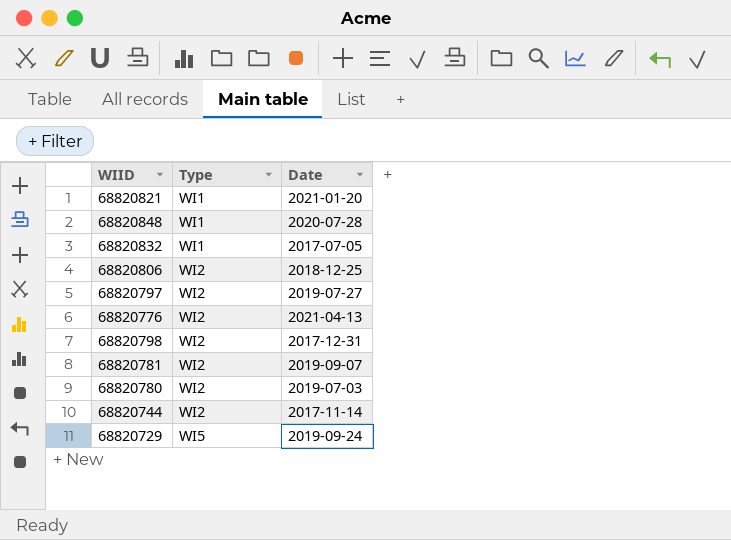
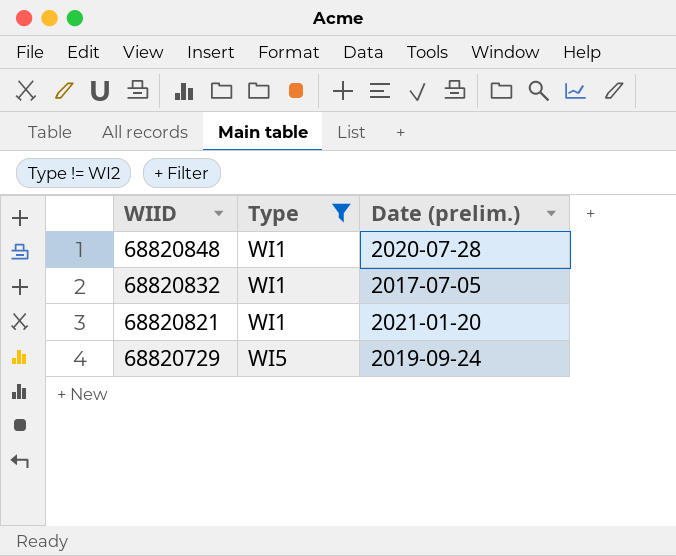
filter: none -> Type != WI2
row order: Type ascending -> WIID descending
column name: Date -> Date (prelim.)

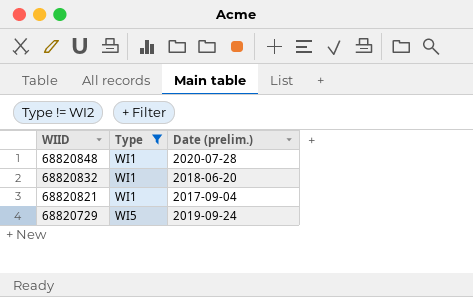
68820832 | Date (prelim.): 2017-07-05 -> 2018-06-20
68820821 | Date (prelim.): 2021-01-20 -> 2017-09-04

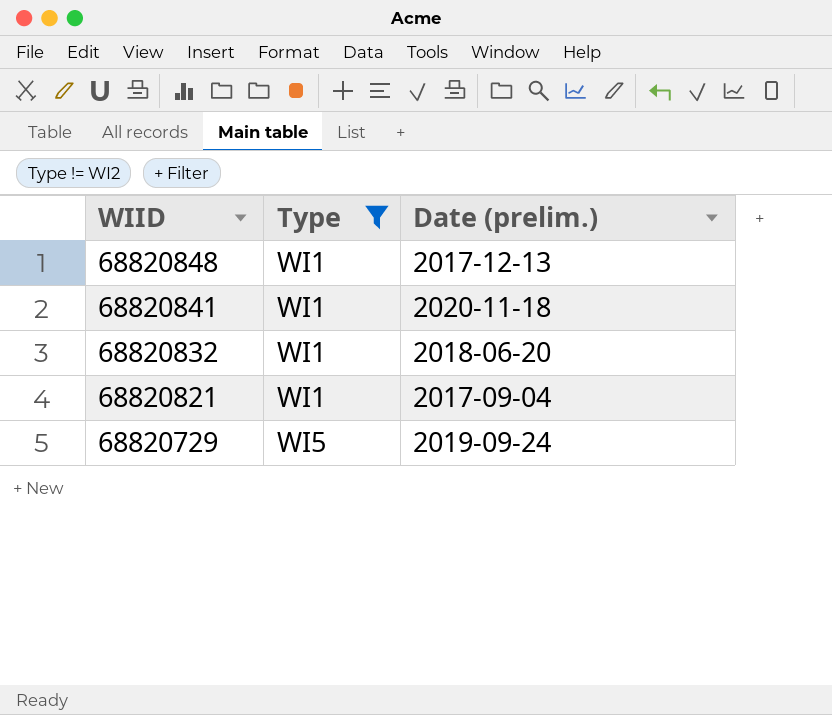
68820848 | Date (prelim.): 2020-07-28 -> 2017-12-13
row 68820841: none -> WI1 | 2020-11-18

